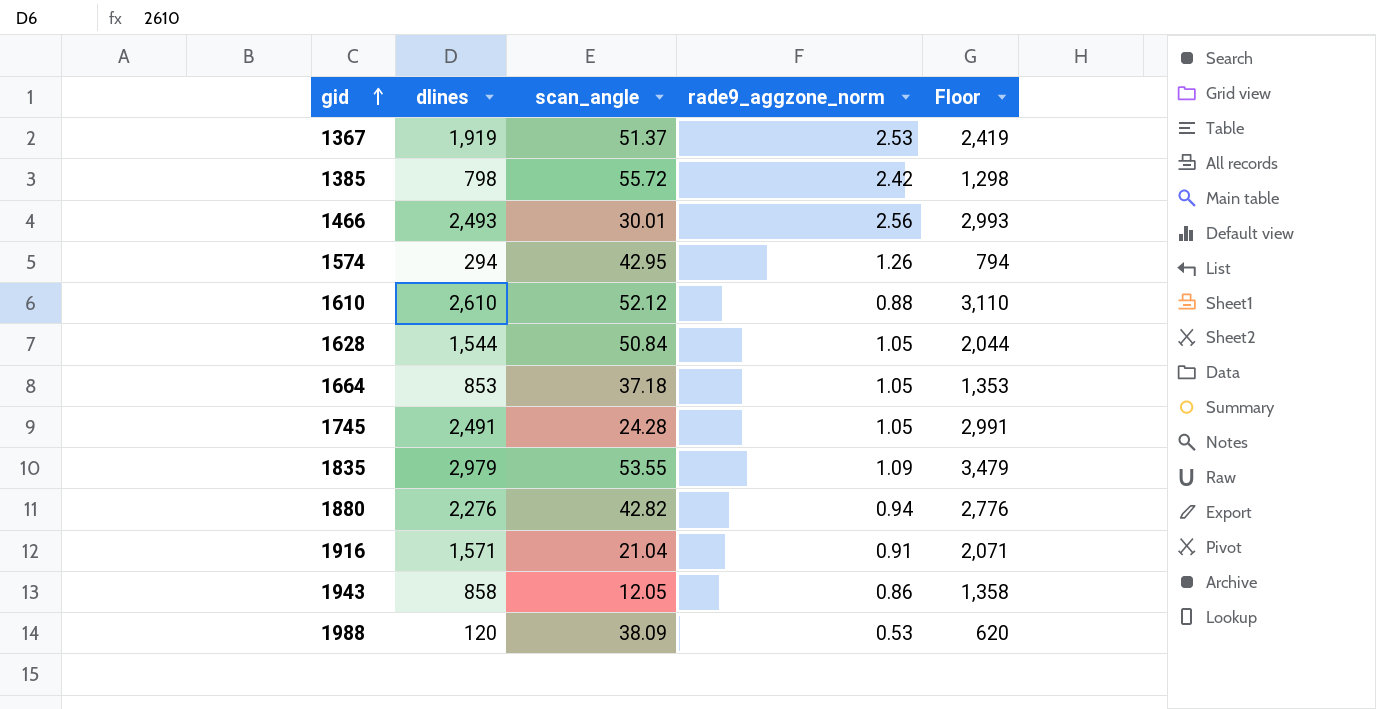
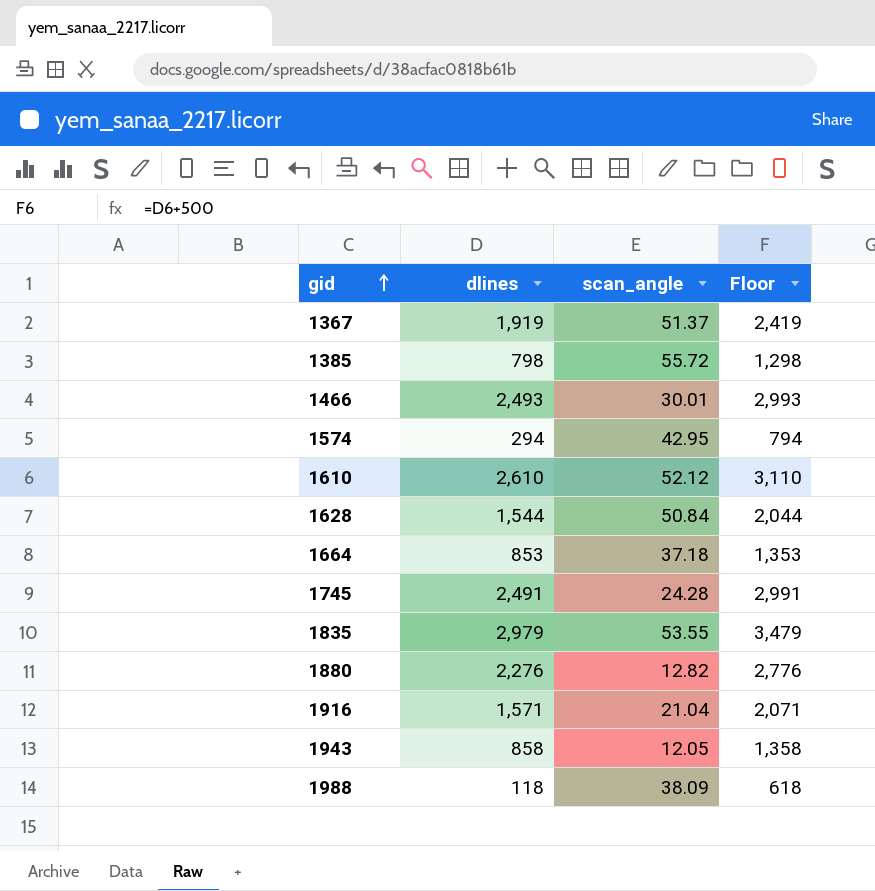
column rade9_aggzone_norm | position: 4 -> none
1880 | scan_angle: 42.82 -> 12.82
1988 | dlines: 120 -> 118
1988 | Floor: 620 -> 618

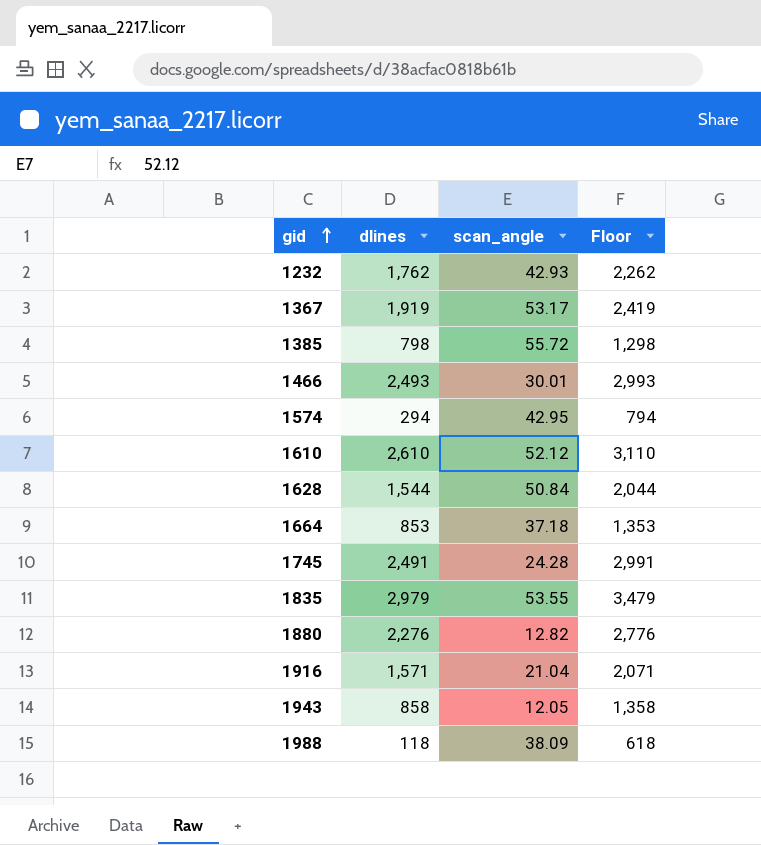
row 1232: none -> 1,762 | 42.93 | 2,262
1367 | scan_angle: 51.37 -> 53.17

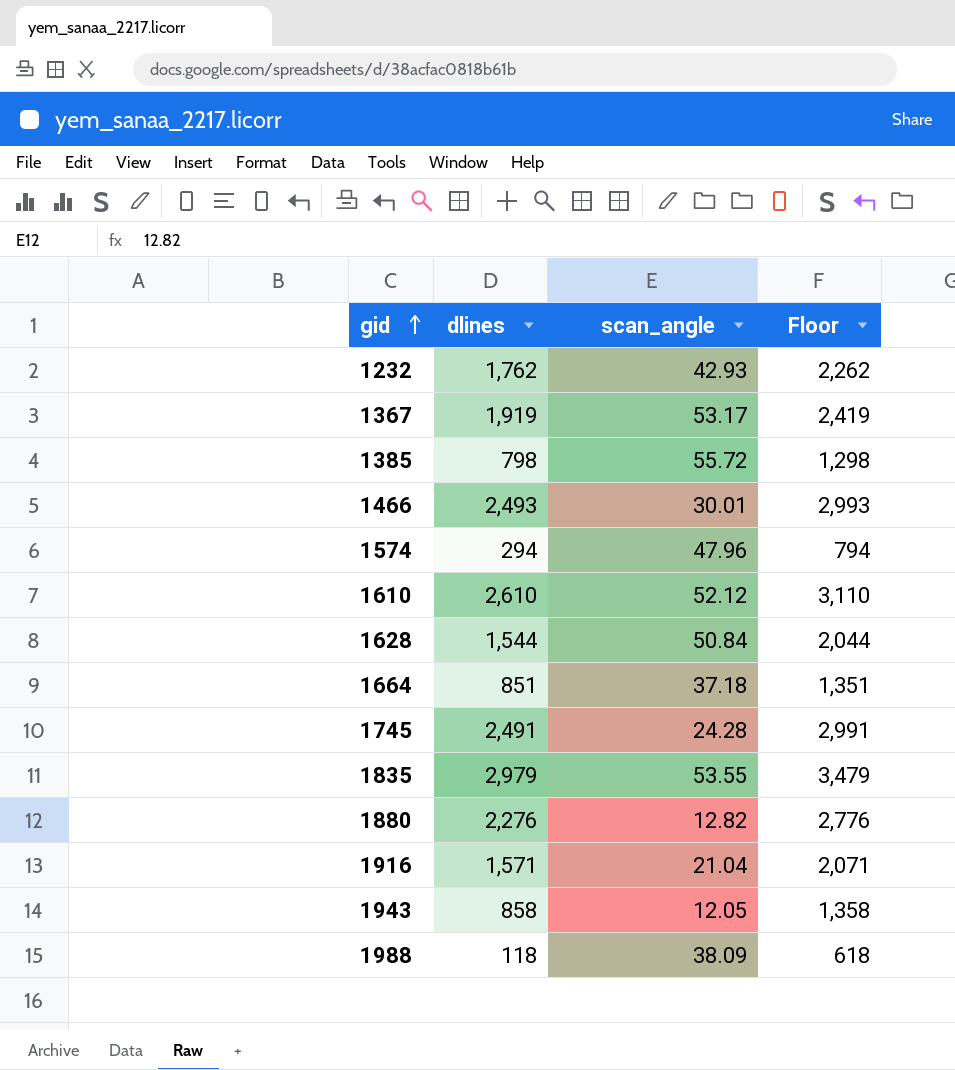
1574 | scan_angle: 42.95 -> 47.96
1664 | dlines: 853 -> 851
1664 | Floor: 1,353 -> 1,351

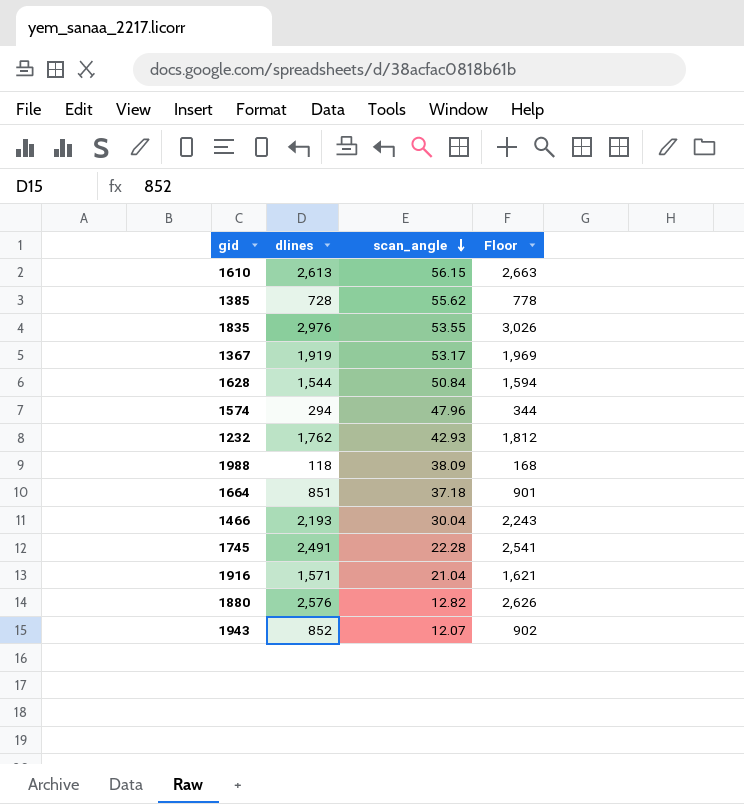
row order: gid ascending -> scan_angle descending
column Floor | formula: [dlines] + 500 -> [dlines] + 50
1610 | dlines: 2,610 -> 2,613
1610 | scan_angle: 52.12 -> 56.15
1385 | dlines: 798 -> 728
1385 | scan_angle: 55.72 -> 55.62
1835 | dlines: 2,979 -> 2,976
1466 | dlines: 2,493 -> 2,193
1466 | scan_angle: 30.01 -> 30.04
1745 | scan_angle: 24.28 -> 22.28
1880 | dlines: 2,276 -> 2,576
1943 | dlines: 858 -> 852
1943 | scan_angle: 12.05 -> 12.07

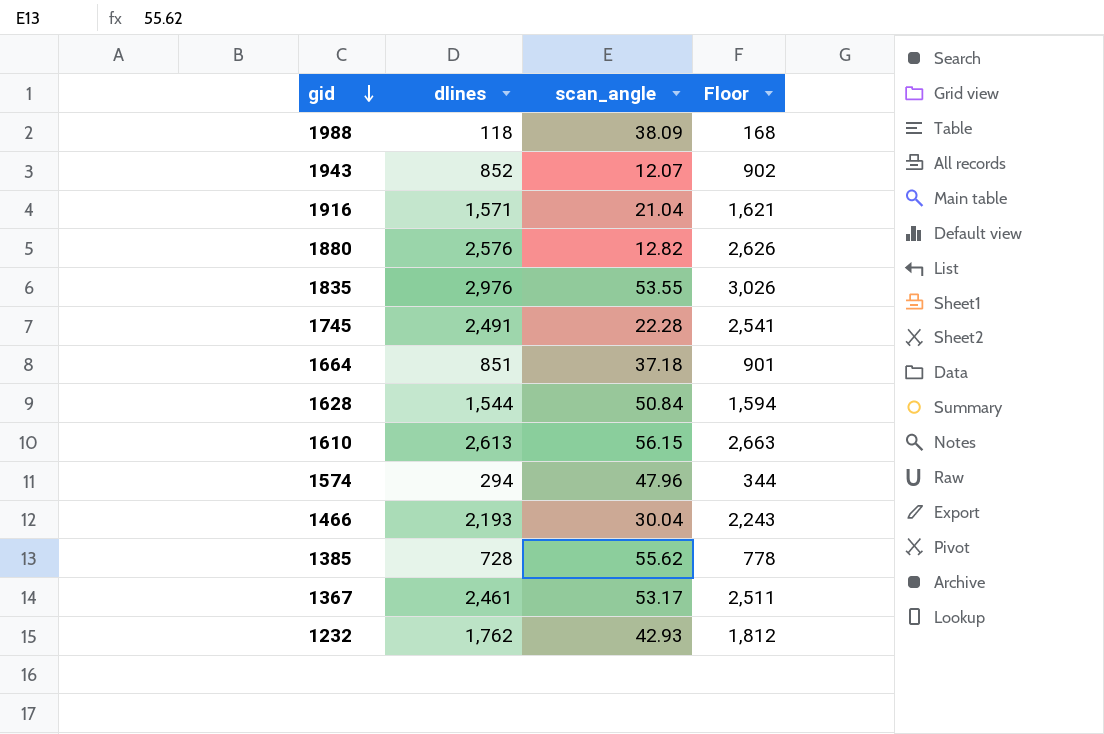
row order: scan_angle descending -> gid descending
1367 | dlines: 1,919 -> 2,461
1367 | Floor: 1,969 -> 2,511

